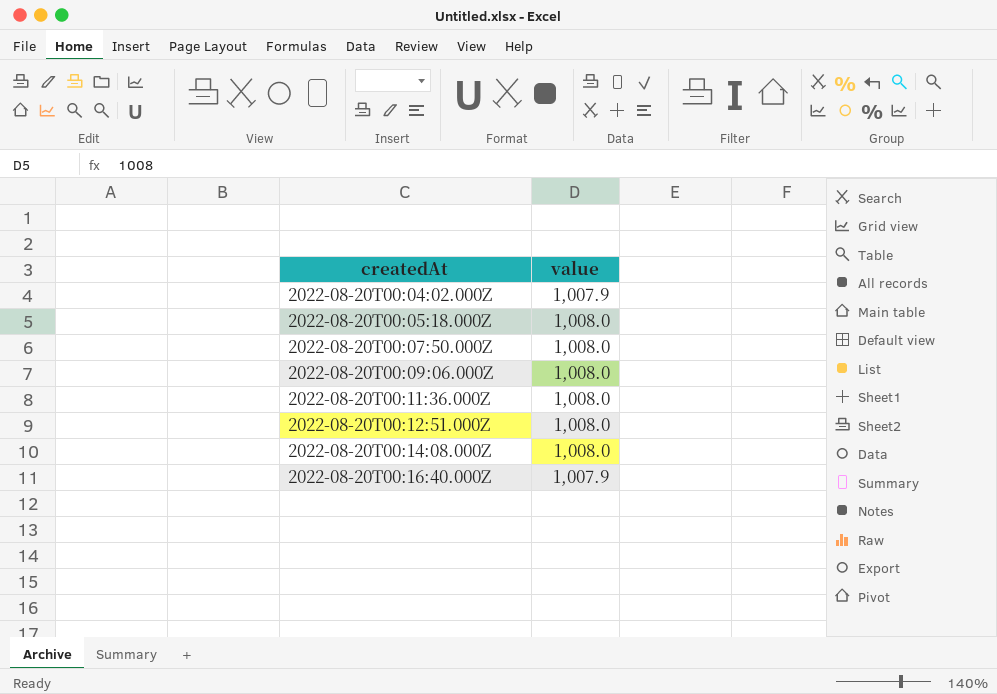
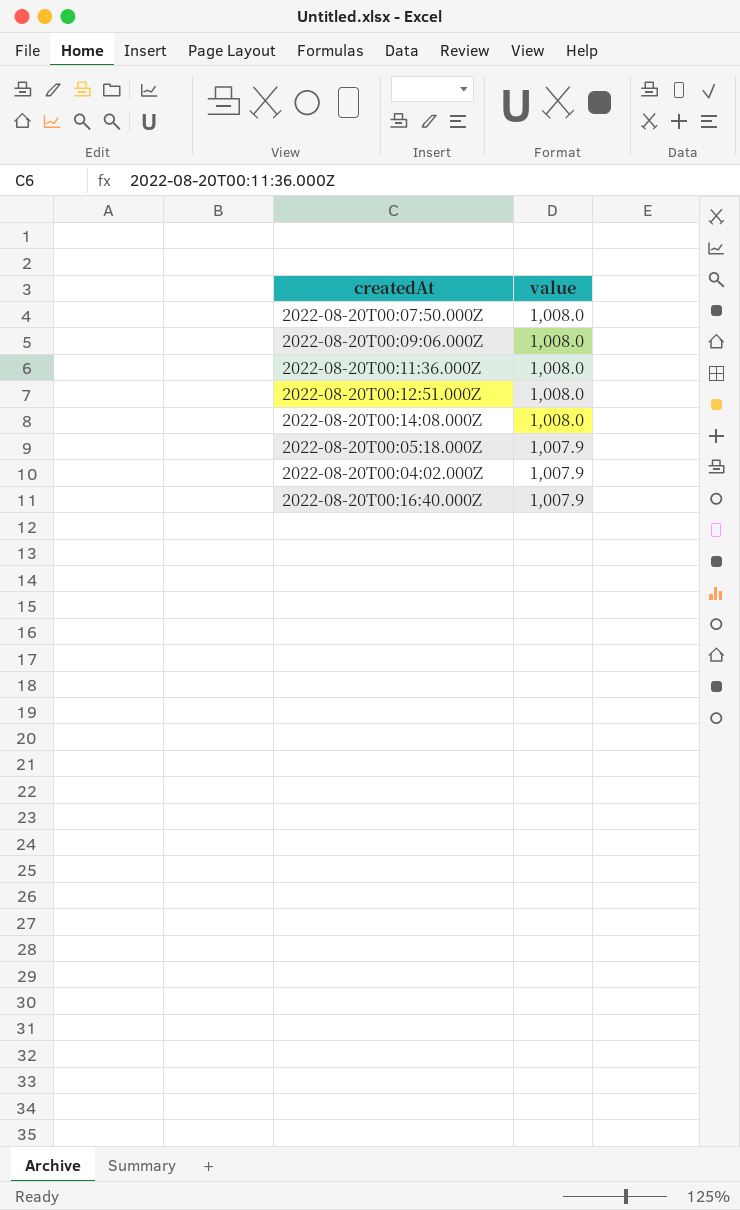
row order: createdAt ascending -> value descending
2022-08-20T00:05:18.000Z | value: 1,008.0 -> 1,007.9

